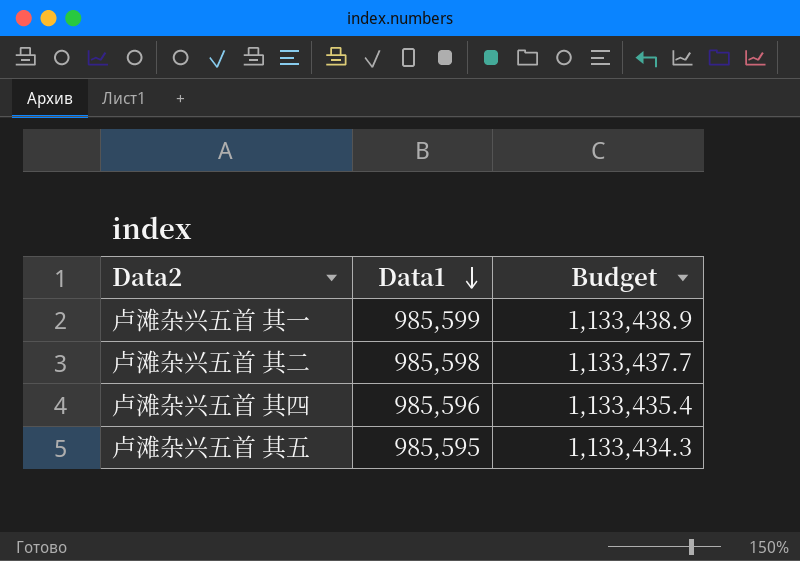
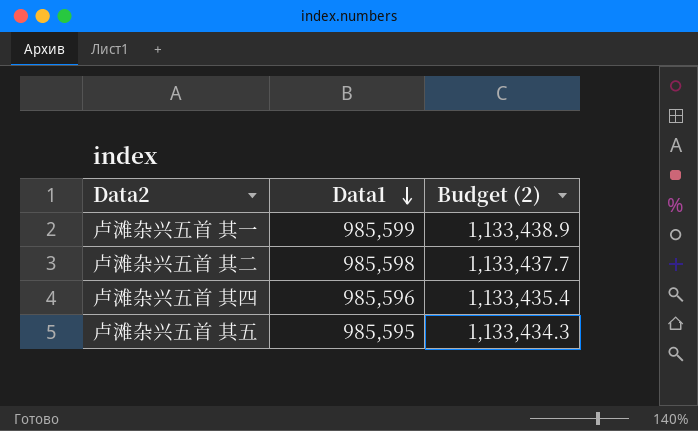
column name: Budget -> Budget (2)

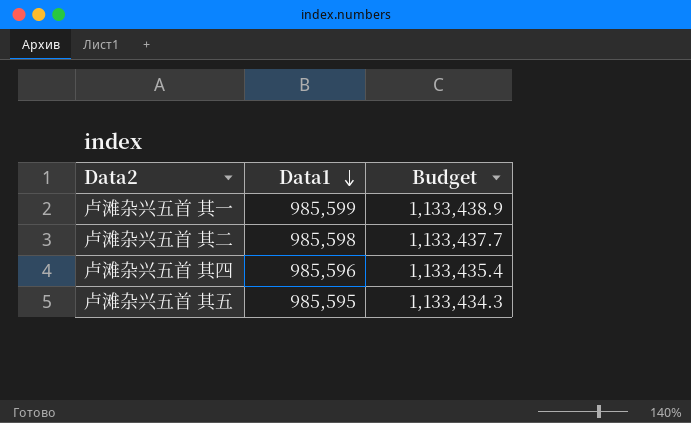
column name: Budget (2) -> Budget

